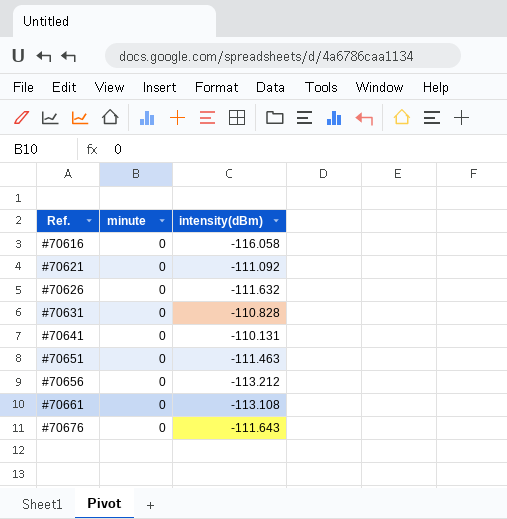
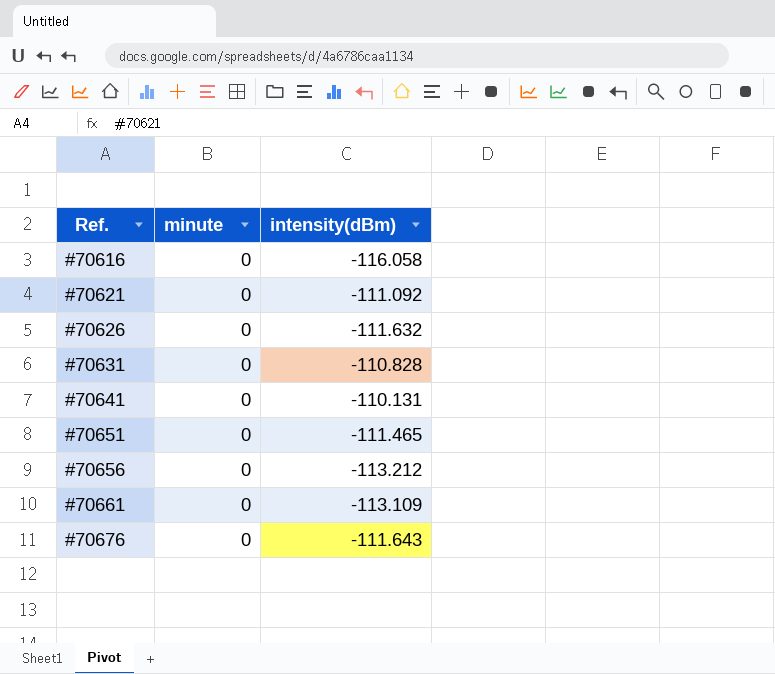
#70651 | intensity(dBm): -111.463 -> -111.465
#70661 | intensity(dBm): -113.108 -> -113.109

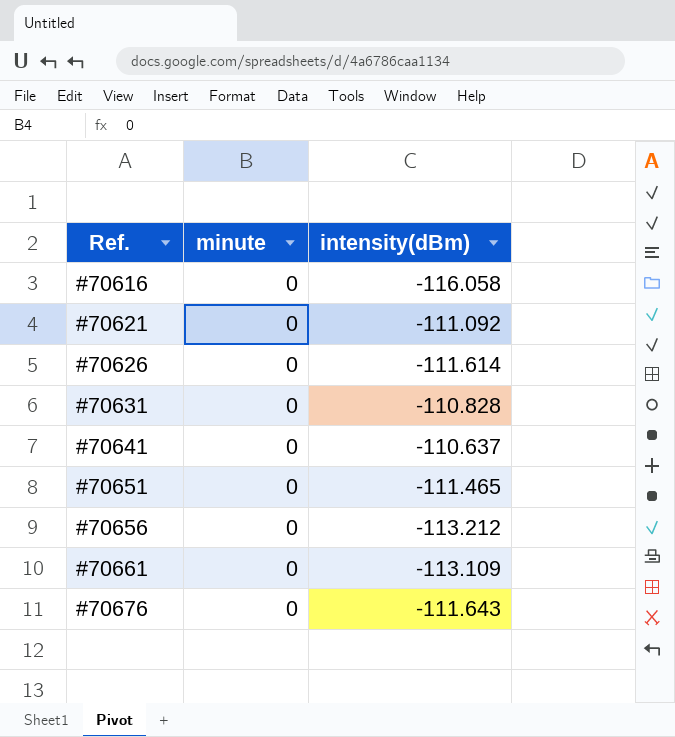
#70626 | intensity(dBm): -111.632 -> -111.614
#70641 | intensity(dBm): -110.131 -> -110.637

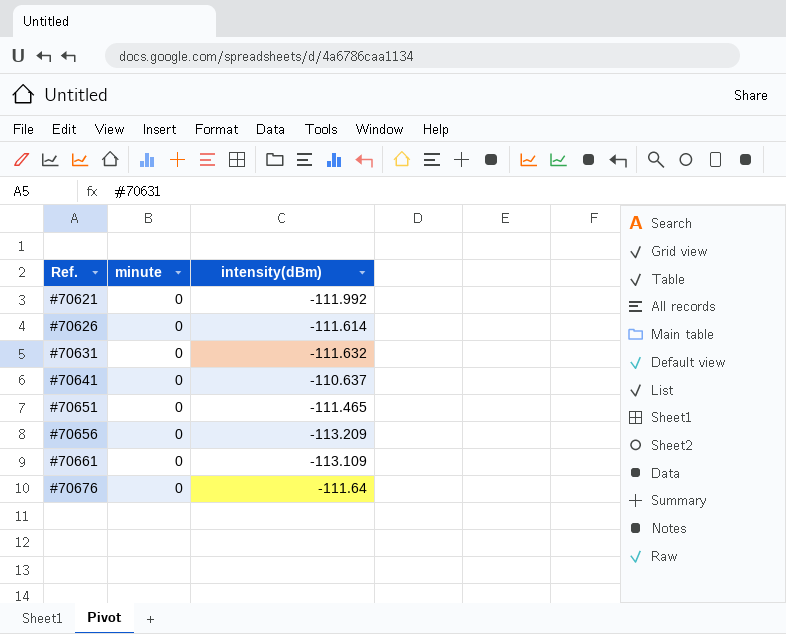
row #70616: 0 | -116.058 -> none
#70621 | intensity(dBm): -111.092 -> -111.992
#70631 | intensity(dBm): -110.828 -> -111.632
#70656 | intensity(dBm): -113.212 -> -113.209
#70676 | intensity(dBm): -111.643 -> -111.64

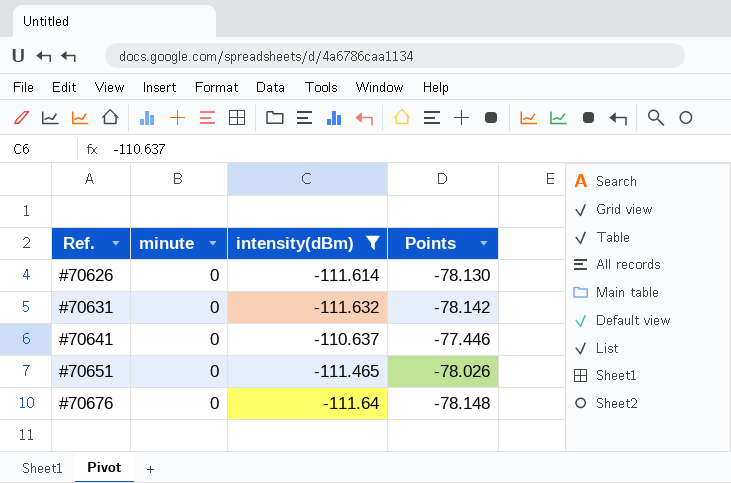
filter: none -> intensity(dBm) >= -111.64
column Points | formula: none -> [intensity(dBm)] * 0.7

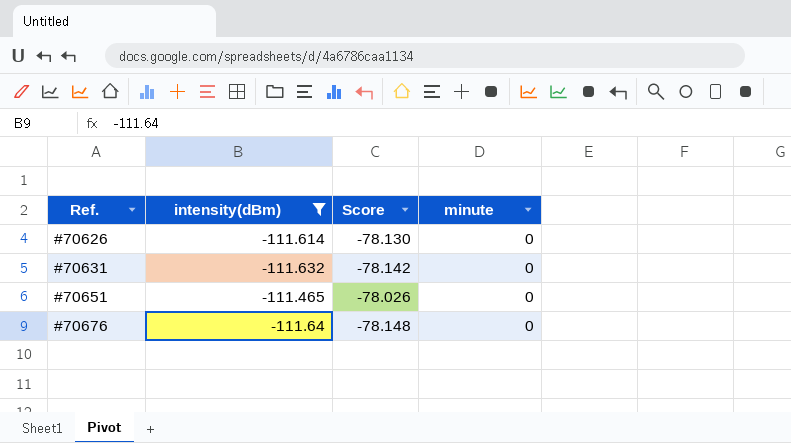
column name: Points -> Score
column minute | position: 2 -> 4
row #70641: 0 | -110.637 | -77.446 -> none

